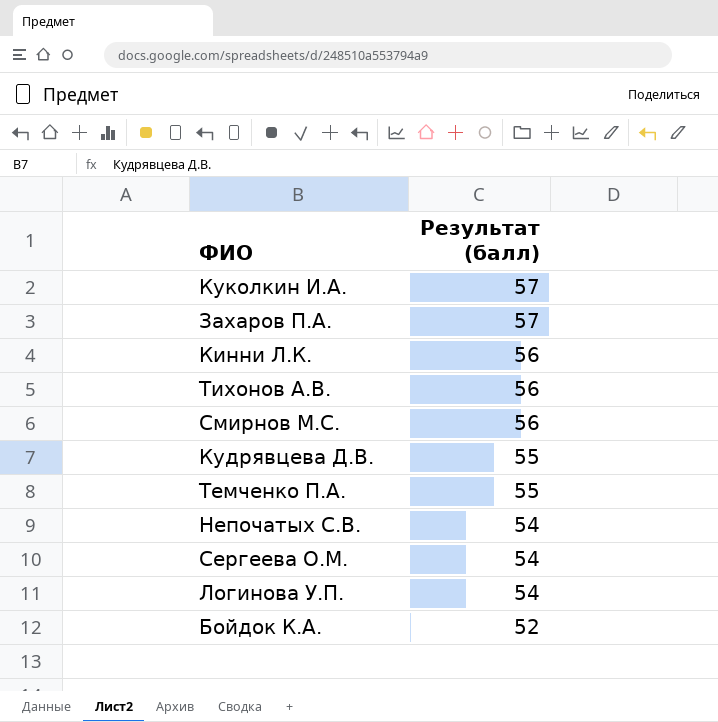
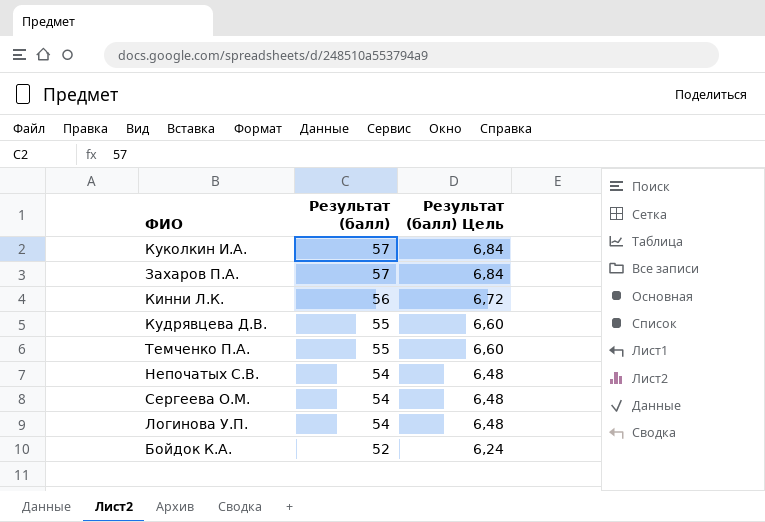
column Результат (балл) Цель | formula: none -> [Результат (балл)] * 0,12
row Тихонов А.В.: 56 -> none
row Смирнов М.С.: 56 -> none

